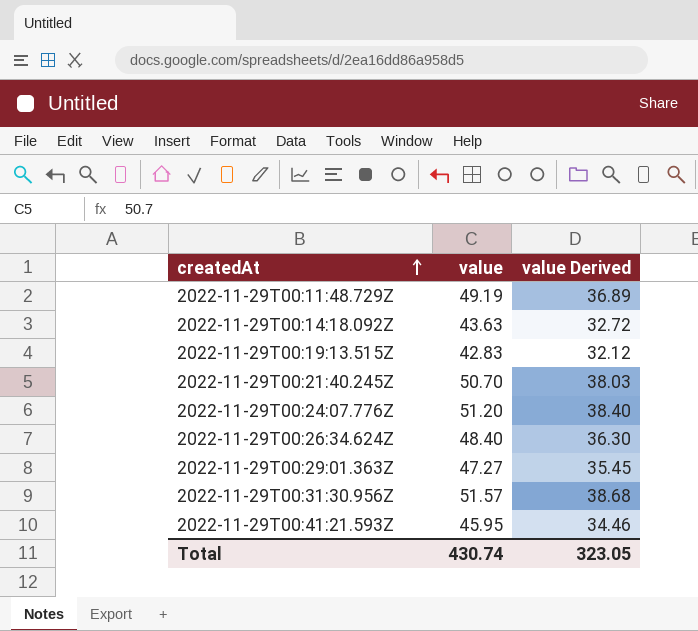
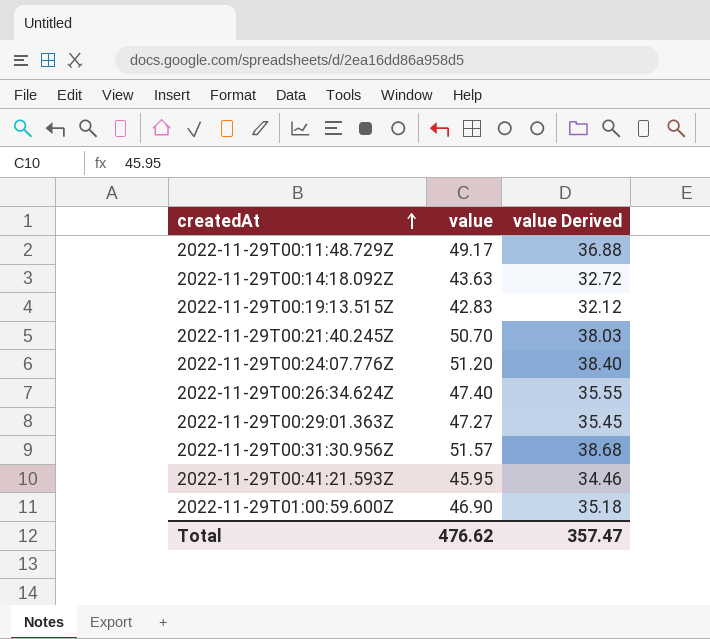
2022-11-29T00:11:48.729Z | value: 49.19 -> 49.17
2022-11-29T00:11:48.729Z | value Derived: 36.89 -> 36.88
2022-11-29T00:26:34.624Z | value: 48.40 -> 47.40
2022-11-29T00:26:34.624Z | value Derived: 36.30 -> 35.55
row 2022-11-29T01:00:59.600Z: none -> 46.90 | 35.18
Total | value: 430.74 -> 476.62
Total | value Derived: 323.05 -> 357.47

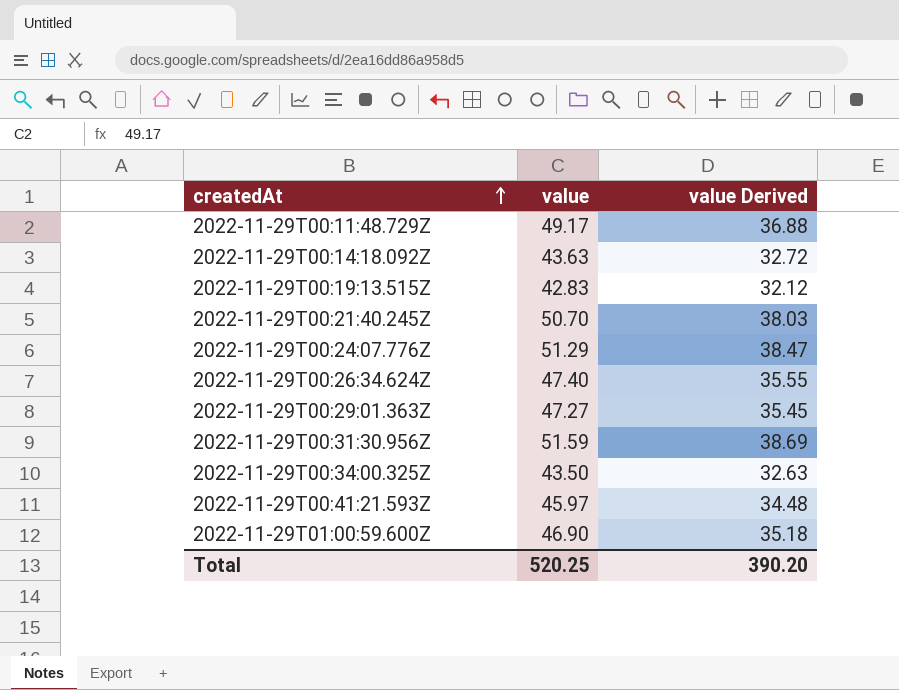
2022-11-29T00:24:07.776Z | value: 51.20 -> 51.29
2022-11-29T00:24:07.776Z | value Derived: 38.40 -> 38.47
2022-11-29T00:31:30.956Z | value: 51.57 -> 51.59
2022-11-29T00:31:30.956Z | value Derived: 38.68 -> 38.69
row 2022-11-29T00:34:00.325Z: none -> 43.50 | 32.63
2022-11-29T00:41:21.593Z | value: 45.95 -> 45.97
2022-11-29T00:41:21.593Z | value Derived: 34.46 -> 34.48
Total | value: 476.62 -> 520.25
Total | value Derived: 357.47 -> 390.20

